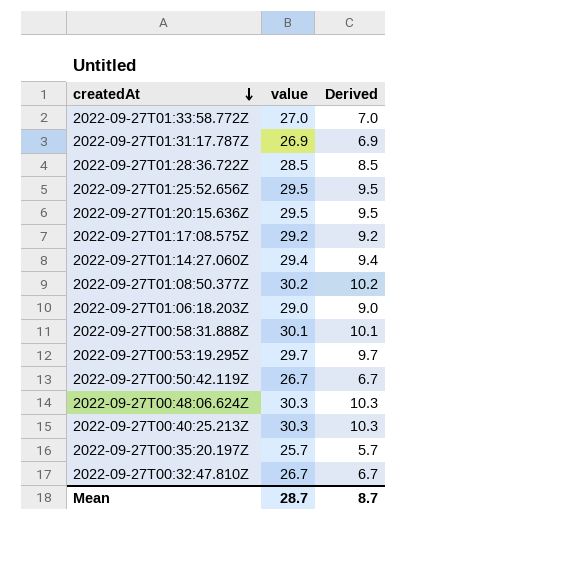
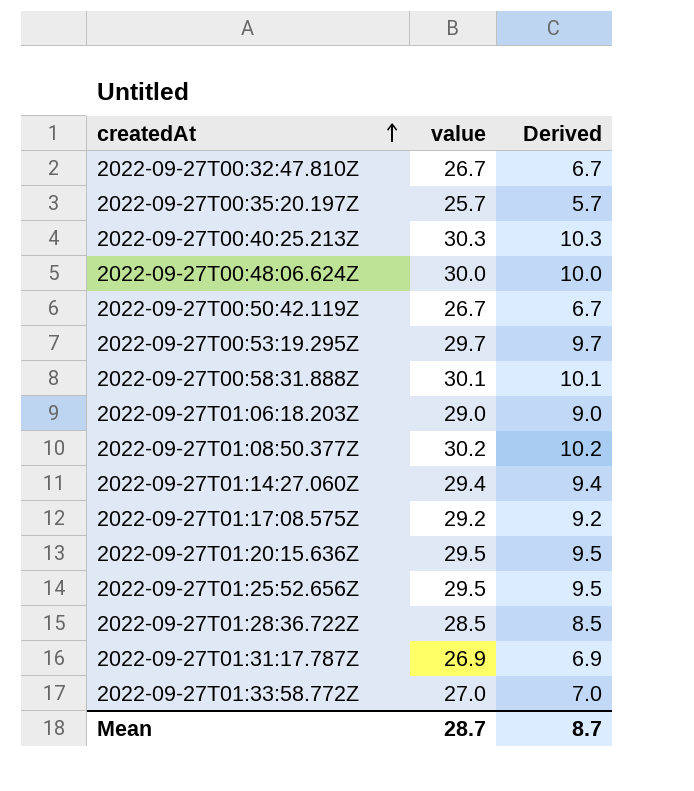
row order: createdAt descending -> createdAt ascending
2022-09-27T00:48:06.624Z | value: 30.3 -> 30.0
2022-09-27T00:48:06.624Z | Derived: 10.3 -> 10.0

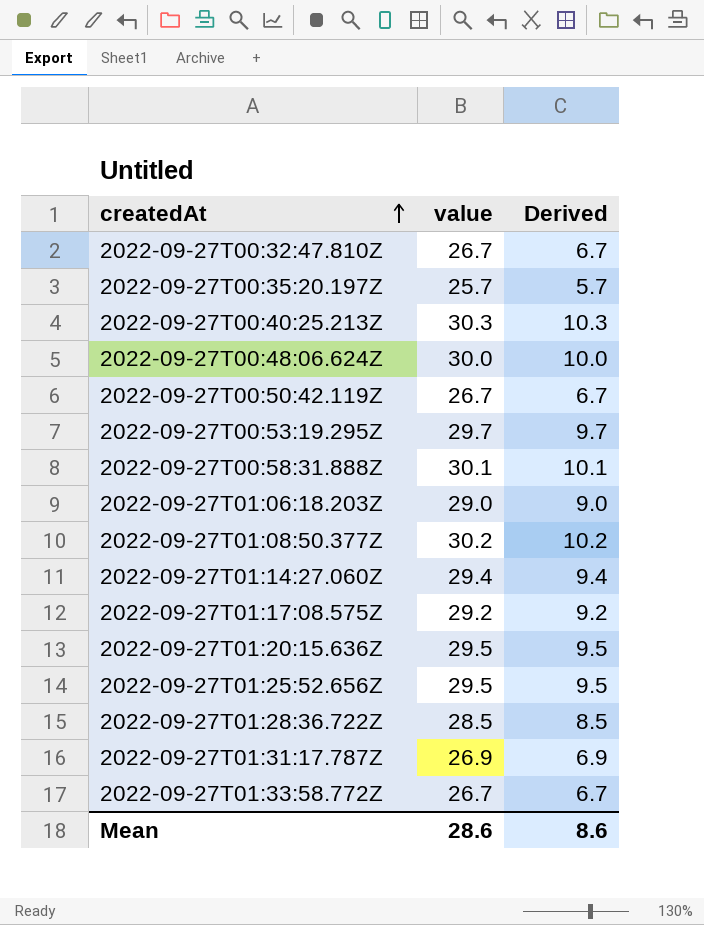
2022-09-27T01:33:58.772Z | value: 27.0 -> 26.7
2022-09-27T01:33:58.772Z | Derived: 7.0 -> 6.7
Mean | value: 28.7 -> 28.6
Mean | Derived: 8.7 -> 8.6

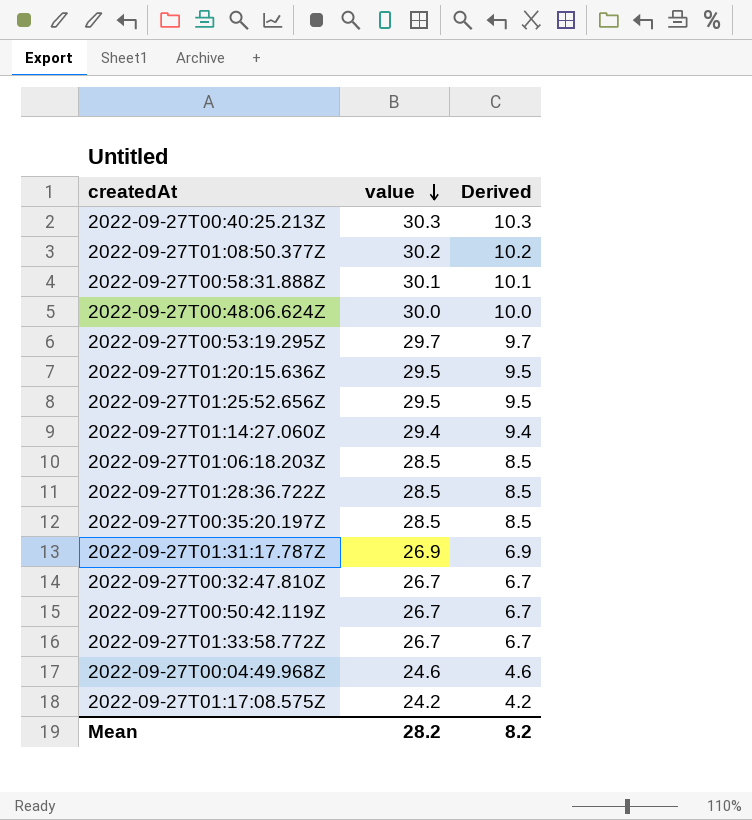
row order: createdAt ascending -> value descending
2022-09-27T01:06:18.203Z | value: 29.0 -> 28.5
2022-09-27T01:06:18.203Z | Derived: 9.0 -> 8.5
2022-09-27T00:35:20.197Z | value: 25.7 -> 28.5
2022-09-27T00:35:20.197Z | Derived: 5.7 -> 8.5
row 2022-09-27T00:04:49.968Z: none -> 24.6 | 4.6
2022-09-27T01:17:08.575Z | value: 29.2 -> 24.2
2022-09-27T01:17:08.575Z | Derived: 9.2 -> 4.2
Mean | value: 28.6 -> 28.2
Mean | Derived: 8.6 -> 8.2

